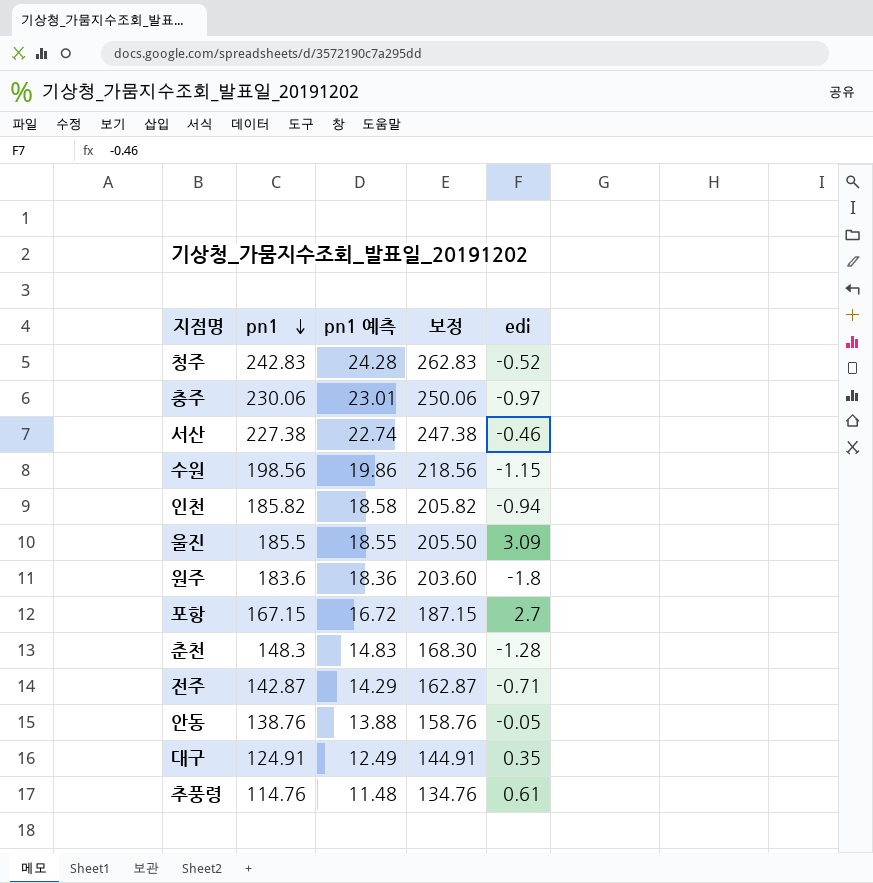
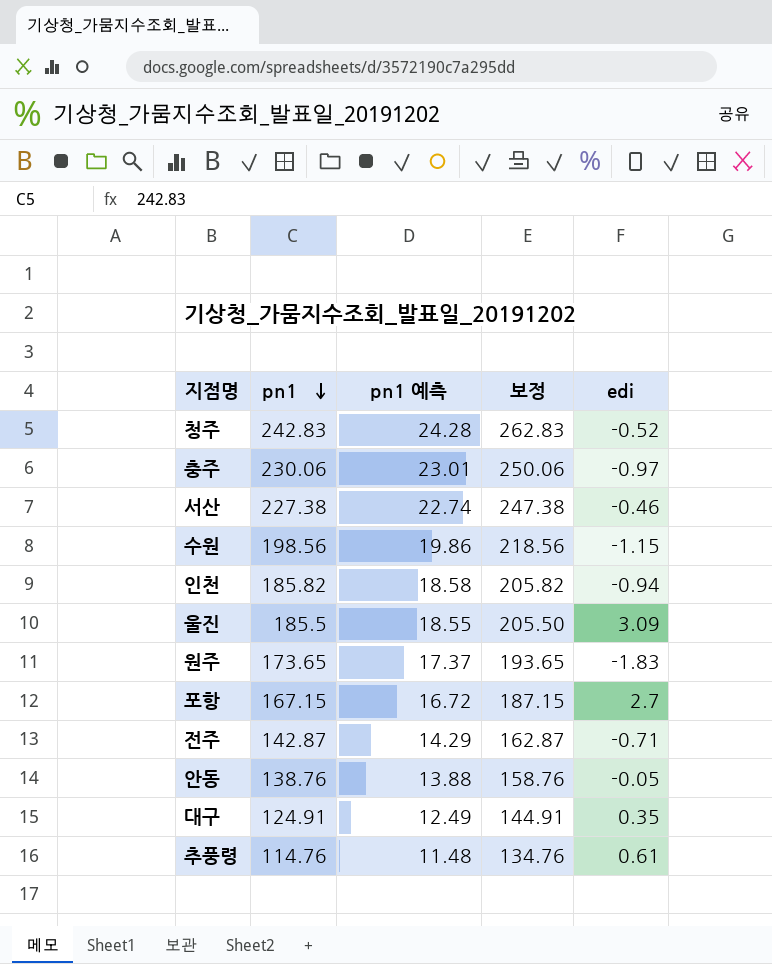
row 춘천: 148.3 | 14.83 | 168.30 | -1.28 -> none
원주 | pn1: 183.6 -> 173.65
원주 | pn1 예측: 18.36 -> 17.37
원주 | 보정: 203.60 -> 193.65
원주 | edi: -1.8 -> -1.83

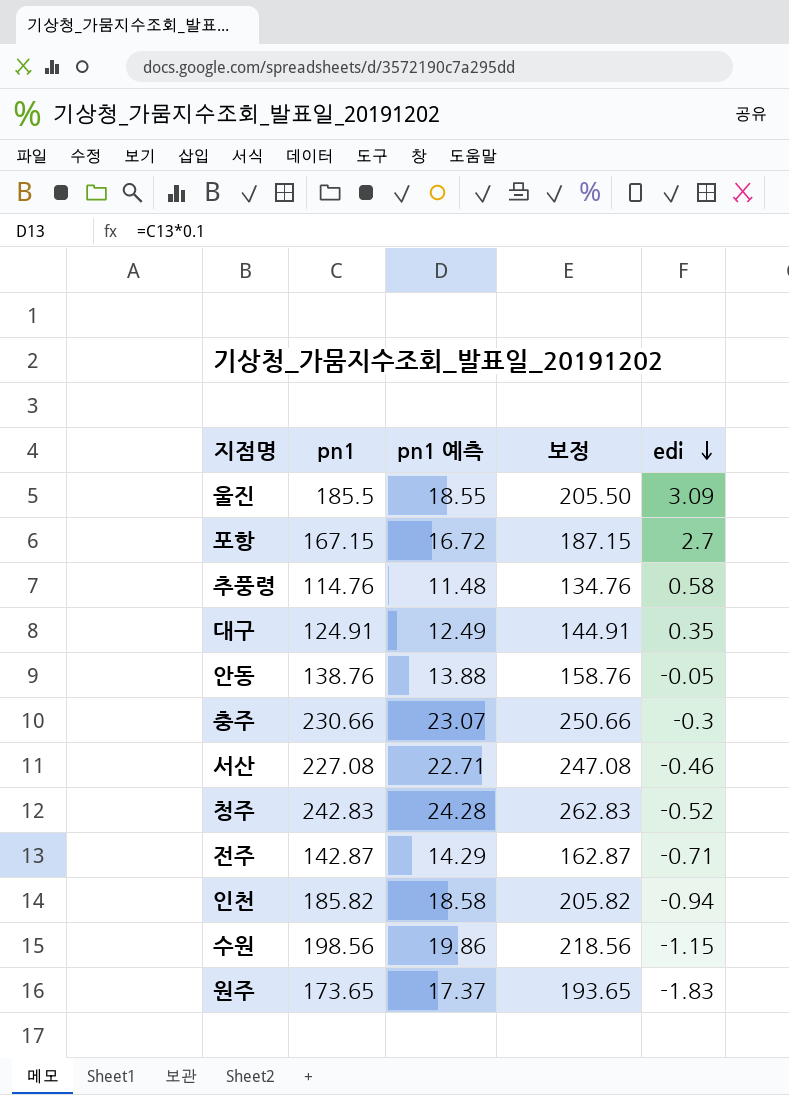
row order: pn1 descending -> edi descending
추풍령 | edi: 0.61 -> 0.58
충주 | pn1: 230.06 -> 230.66
충주 | pn1 예측: 23.01 -> 23.07
충주 | 보정: 250.06 -> 250.66
충주 | edi: -0.97 -> -0.3
서산 | pn1: 227.38 -> 227.08
서산 | pn1 예측: 22.74 -> 22.71
서산 | 보정: 247.38 -> 247.08

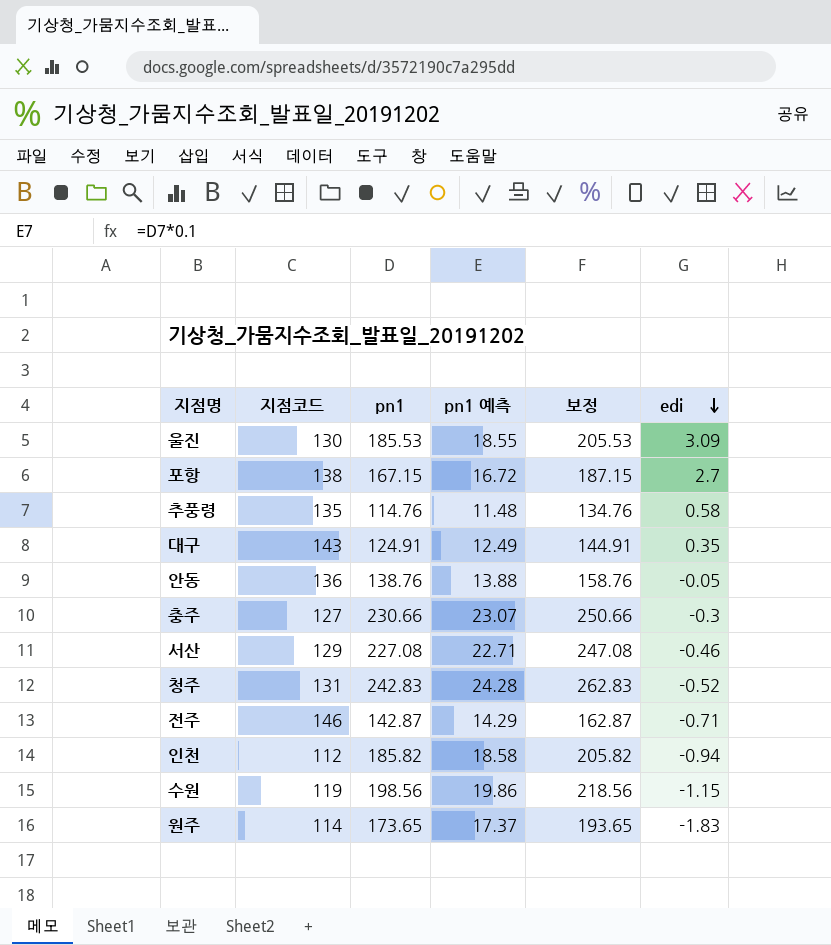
column 지점코드 | position: none -> 2
울진 | pn1: 185.5 -> 185.53
울진 | 보정: 205.50 -> 205.53

